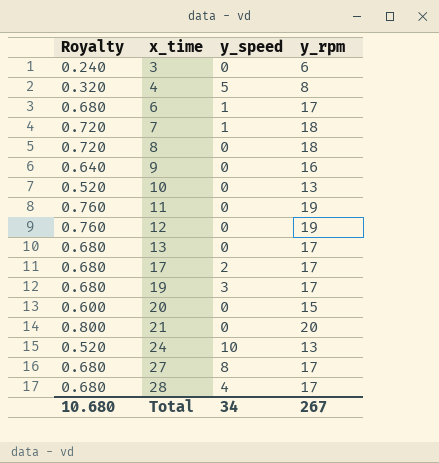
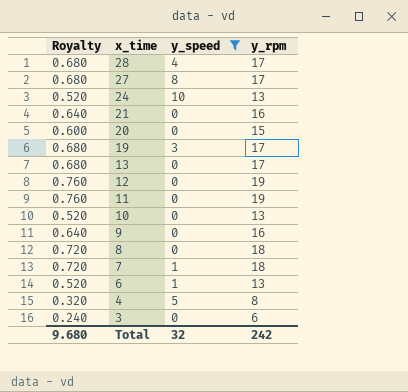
filter: none -> y_speed != 2
row order: x_time ascending -> x_time descending
21 | Royalty: 0.800 -> 0.640
21 | y_rpm: 20 -> 16
6 | Royalty: 0.680 -> 0.520
6 | y_rpm: 17 -> 13
Total | Royalty: 10.680 -> 9.680
Total | y_speed: 34 -> 32
Total | y_rpm: 267 -> 242

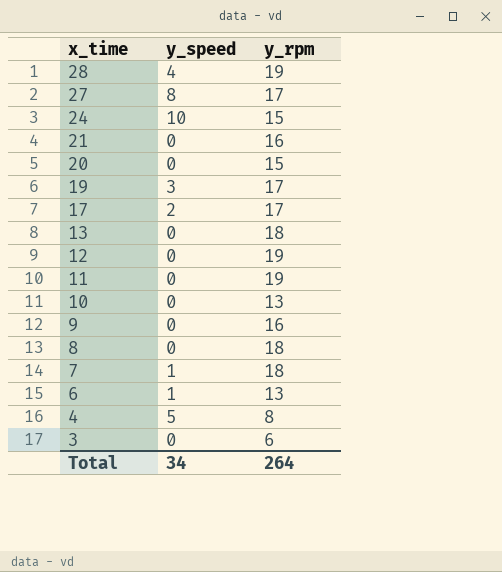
filter: y_speed != 2 -> none
column Royalty | formula: [y_rpm] * 0.04 -> none
28 | y_rpm: 17 -> 19
24 | y_rpm: 13 -> 15
13 | y_rpm: 17 -> 18
Total | y_speed: 32 -> 34
Total | y_rpm: 242 -> 264

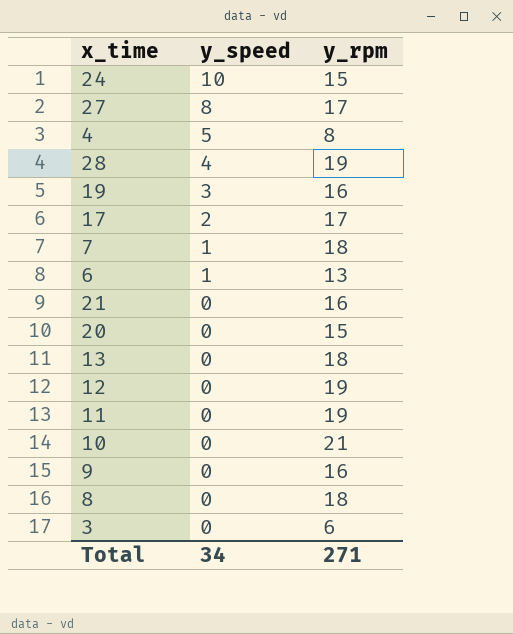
row order: x_time descending -> y_speed descending
19 | y_rpm: 17 -> 16
10 | y_rpm: 13 -> 21
Total | y_rpm: 264 -> 271

